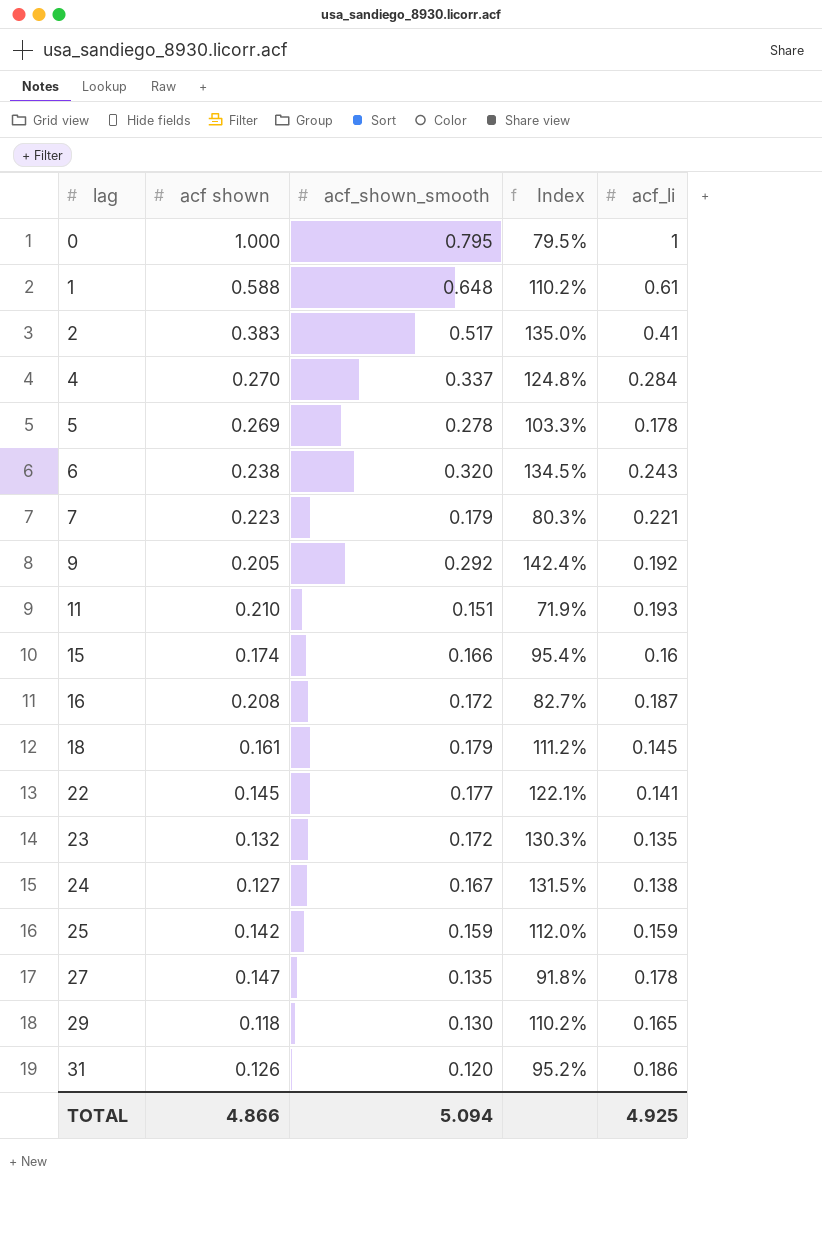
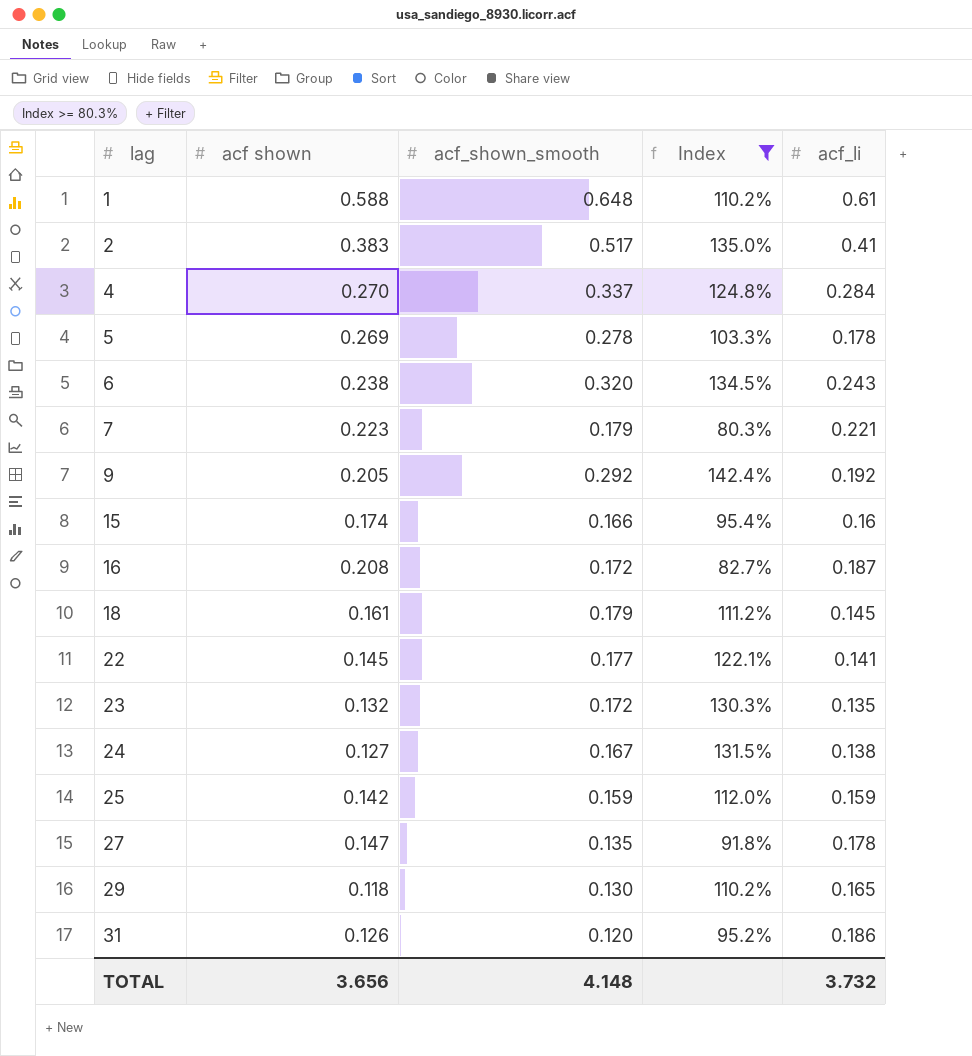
filter: none -> Index >= 80.3%
TOTAL | acf shown: 4.866 -> 3.656
TOTAL | acf_shown_smooth: 5.094 -> 4.148
TOTAL | acf_li: 4.925 -> 3.732

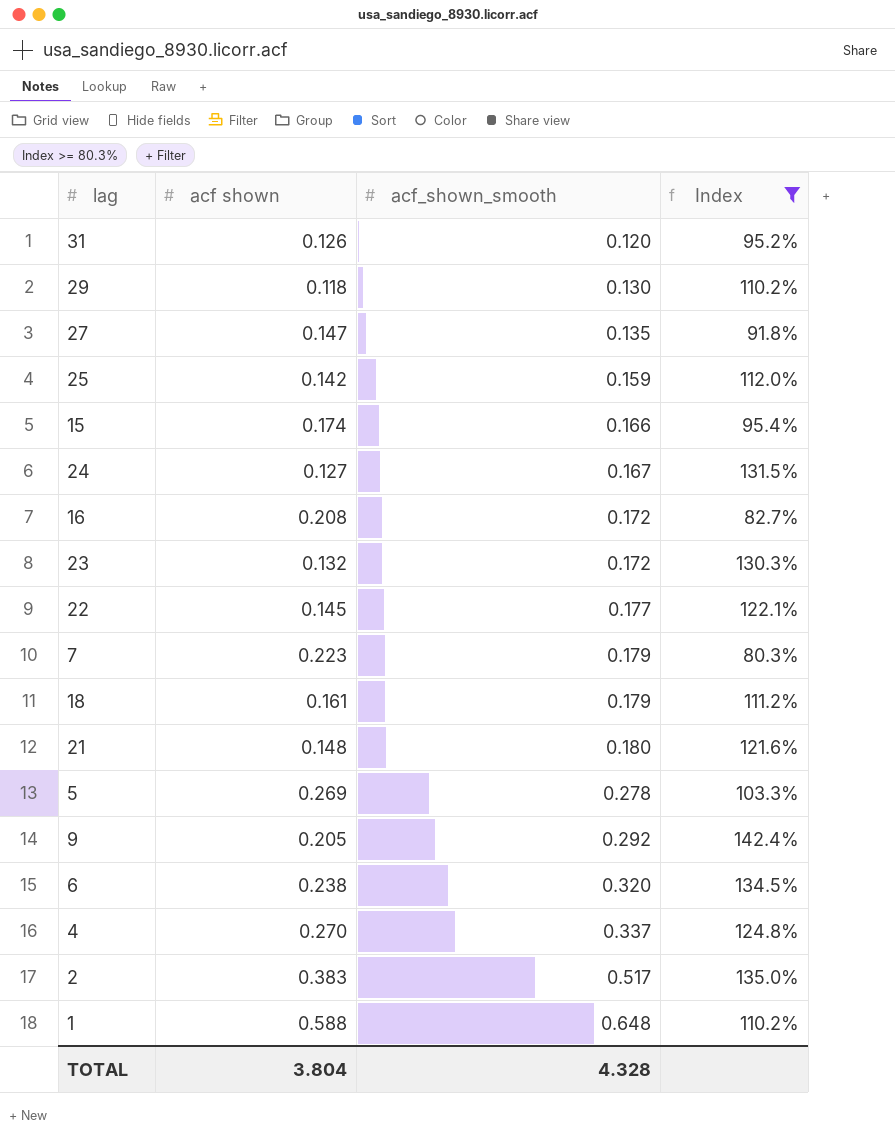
row order: lag ascending -> acf_shown_smooth ascending
column acf_li | position: 5 -> none
row 21: none -> 0.148 | 0.180 | 121.6%
TOTAL | acf shown: 3.656 -> 3.804
TOTAL | acf_shown_smooth: 4.148 -> 4.328

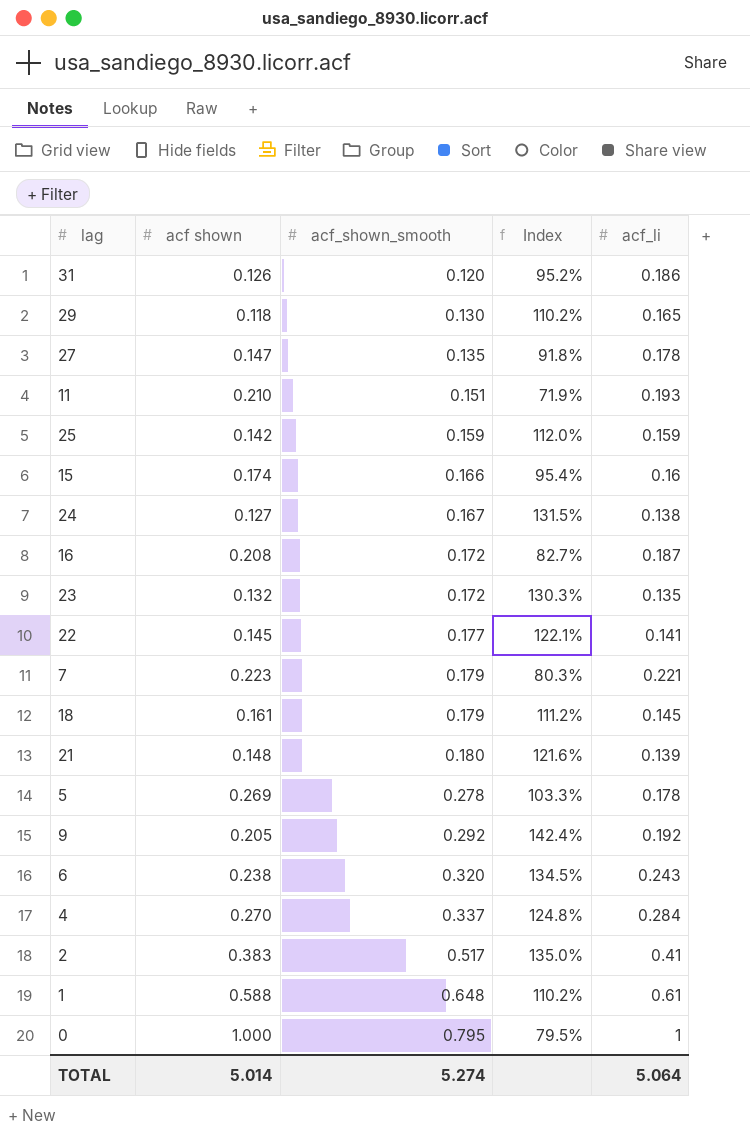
filter: Index >= 80.3% -> none
column acf_li | position: none -> 5
TOTAL | acf shown: 3.804 -> 5.014
TOTAL | acf_shown_smooth: 4.328 -> 5.274

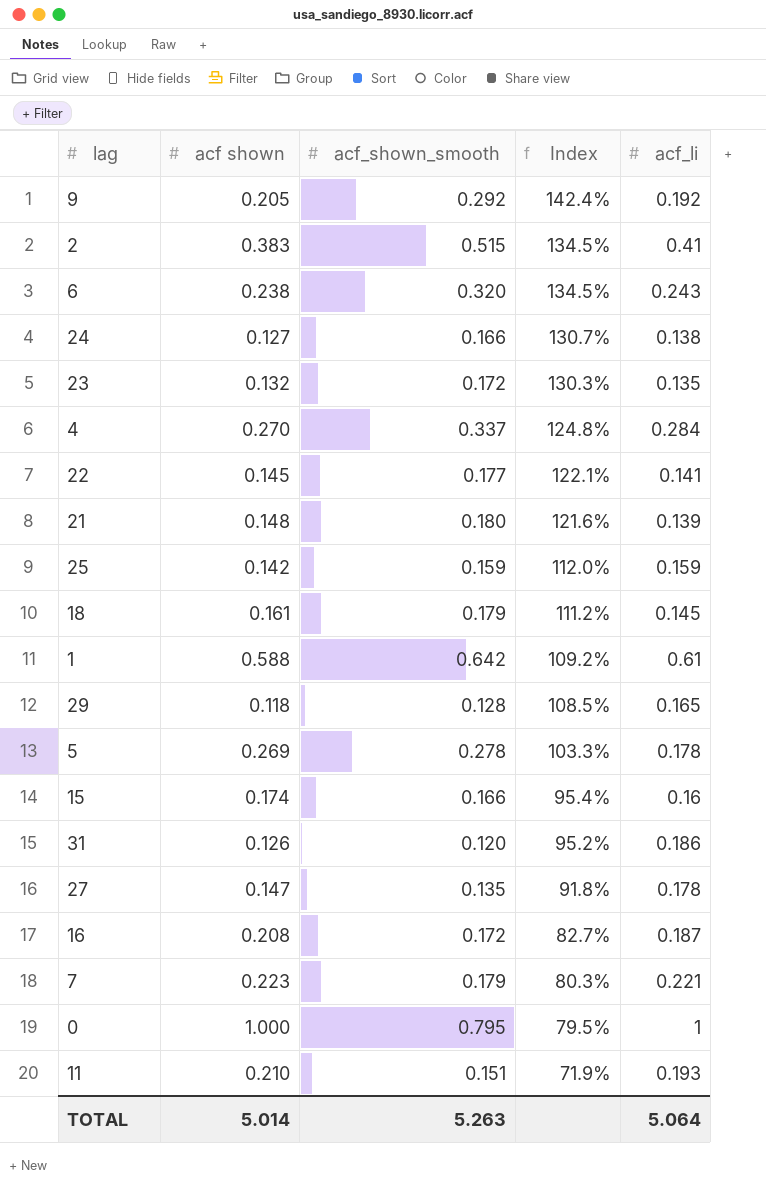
row order: acf_shown_smooth ascending -> Index descending
2 | acf_shown_smooth: 0.517 -> 0.515
2 | Index: 135.0% -> 134.5%
24 | acf_shown_smooth: 0.167 -> 0.166
24 | Index: 131.5% -> 130.7%
1 | acf_shown_smooth: 0.648 -> 0.642
1 | Index: 110.2% -> 109.2%
29 | acf_shown_smooth: 0.130 -> 0.128
29 | Index: 110.2% -> 108.5%
TOTAL | acf_shown_smooth: 5.274 -> 5.263

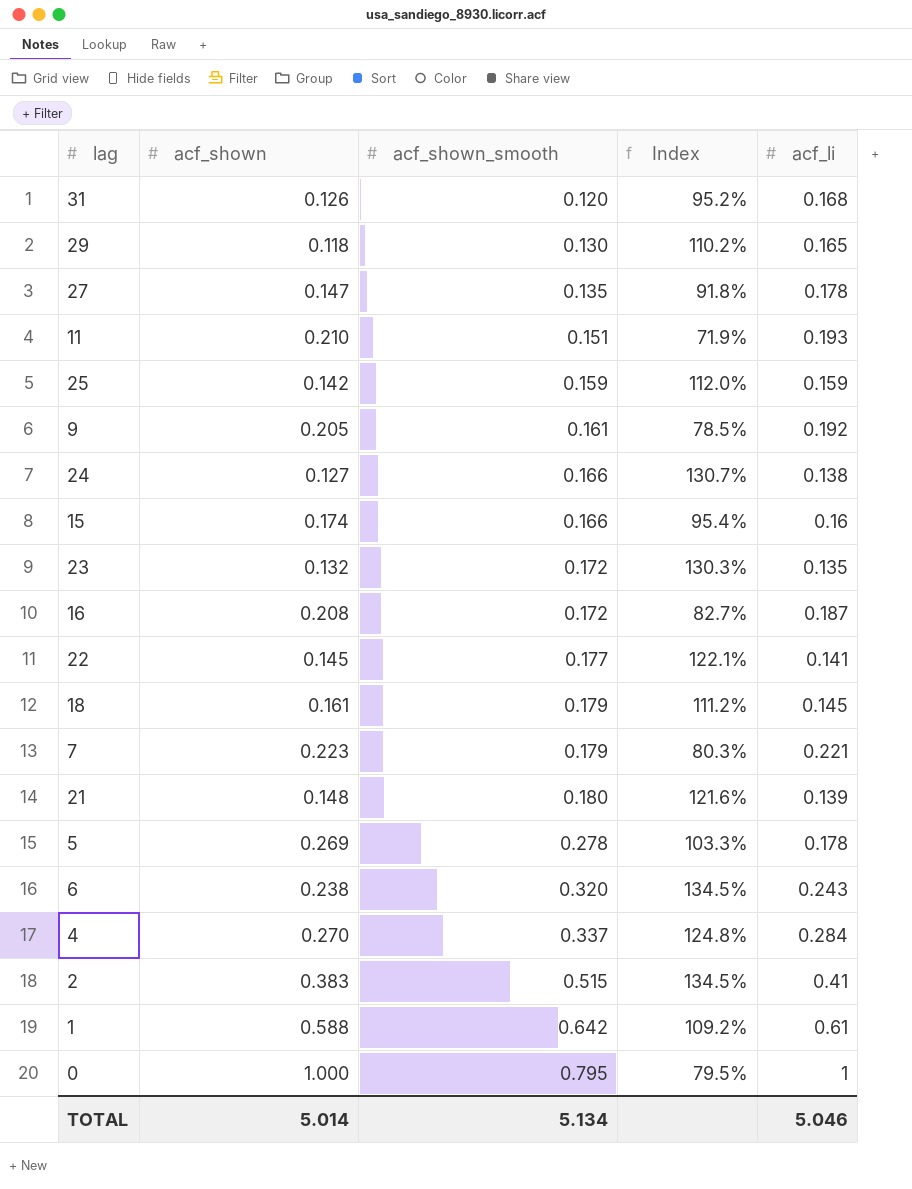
row order: Index descending -> acf_shown_smooth ascending
column name: acf shown -> acf_shown
31 | acf_li: 0.186 -> 0.168
29 | acf_shown_smooth: 0.128 -> 0.130
29 | Index: 108.5% -> 110.2%
9 | acf_shown_smooth: 0.292 -> 0.161
9 | Index: 142.4% -> 78.5%
TOTAL | acf_shown_smooth: 5.263 -> 5.134
TOTAL | acf_li: 5.064 -> 5.046

